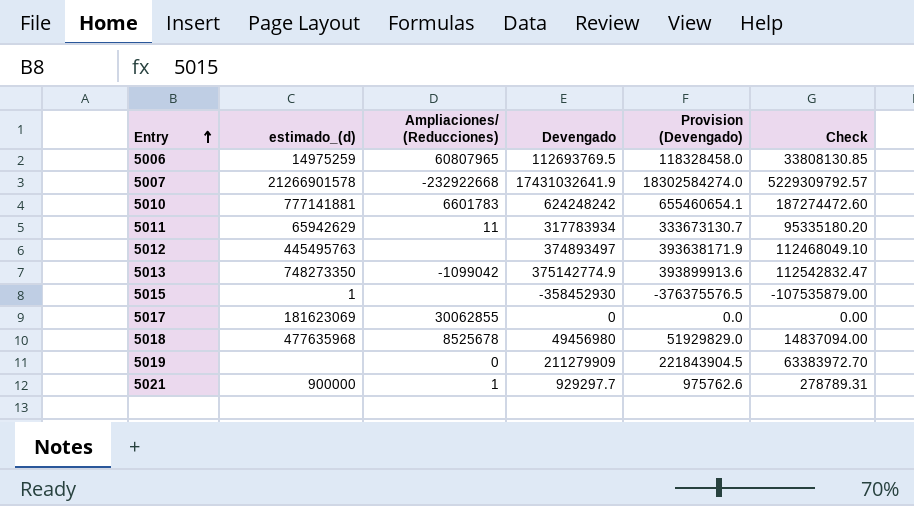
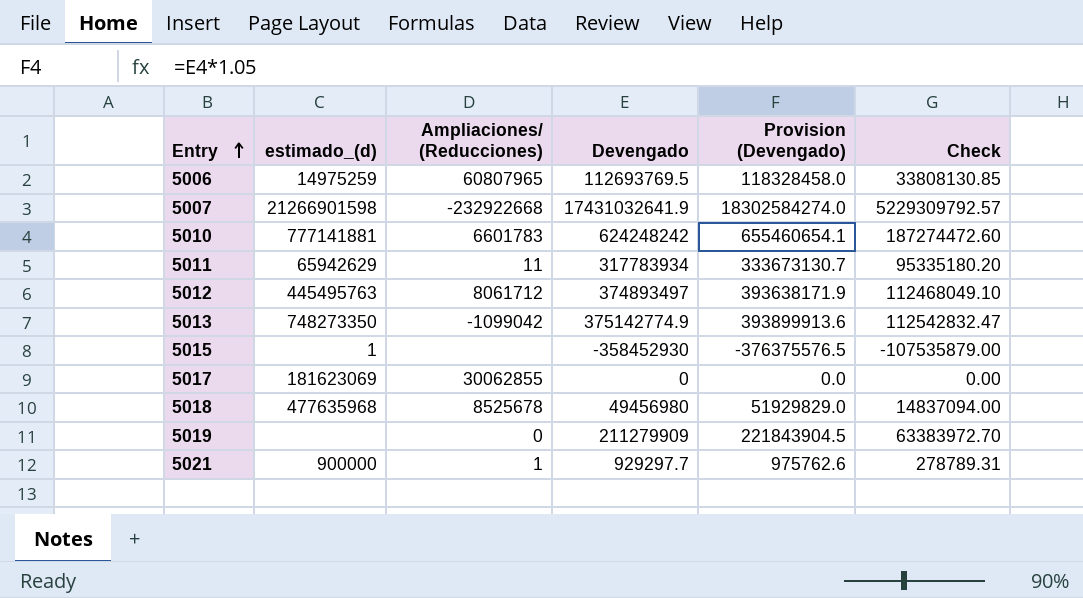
5007 | estimado_(d): 21266901578 -> 21266901598
5012 | Ampliaciones/ (Reducciones): none -> 8061712

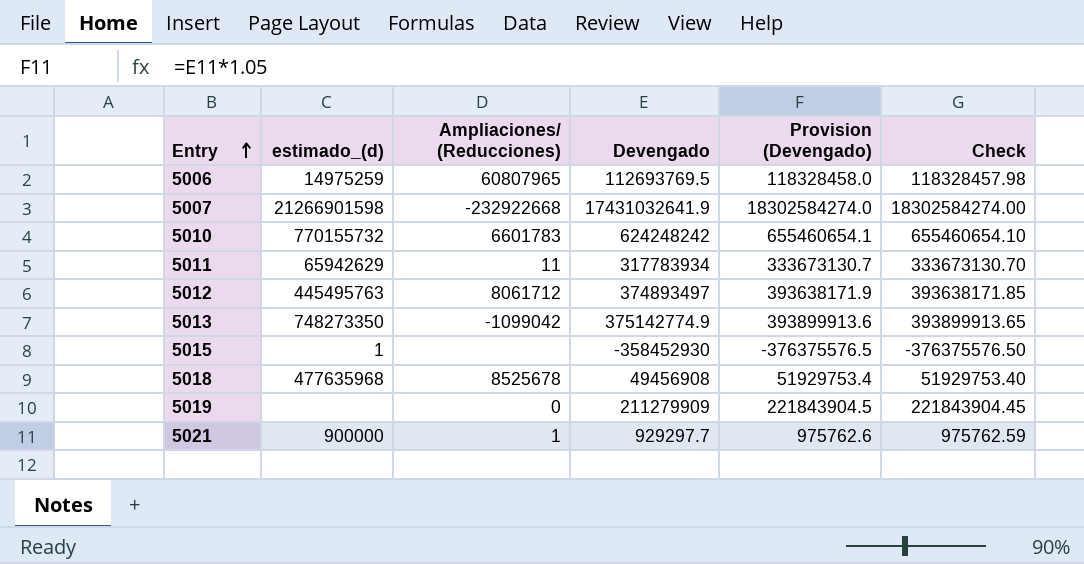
column Check | formula: [Devengado] * 0.3 -> [Devengado] * 1.05
row 5017: 181623069 | 30062855 | 0 | 0.0 | 0.00 -> none
5010 | estimado_(d): 777141881 -> 770155732
5018 | Devengado: 49456980 -> 49456908
5018 | Provision (Devengado): 51929829.0 -> 51929753.4

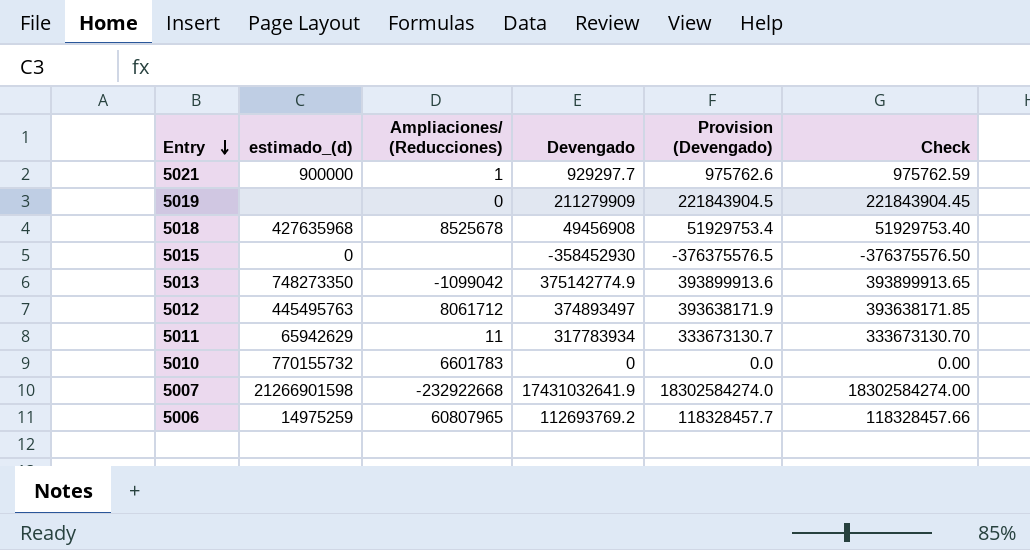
row order: Entry ascending -> Entry descending
5018 | estimado_(d): 477635968 -> 427635968
5015 | estimado_(d): 1 -> 0
5010 | Devengado: 624248242 -> 0
5010 | Provision (Devengado): 655460654.1 -> 0.0
5010 | Check: 655460654.10 -> 0.00
5006 | Devengado: 112693769.5 -> 112693769.2
5006 | Provision (Devengado): 118328458.0 -> 118328457.7
5006 | Check: 118328457.98 -> 118328457.66

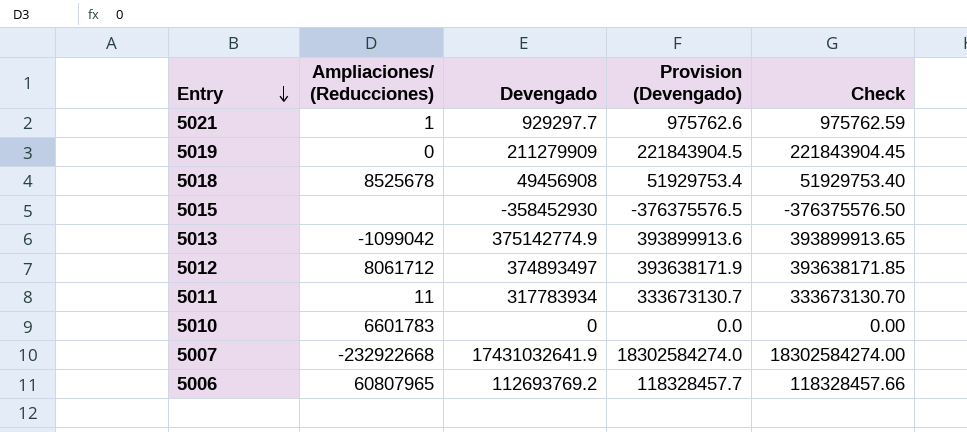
column estimado_(d) | position: 2 -> none

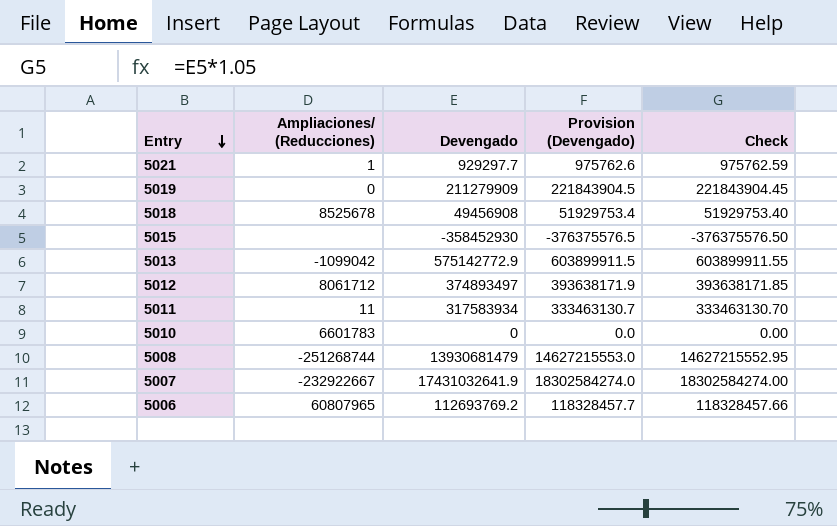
5013 | Devengado: 375142774.9 -> 575142772.9
5013 | Provision (Devengado): 393899913.6 -> 603899911.5
5013 | Check: 393899913.65 -> 603899911.55
5011 | Devengado: 317783934 -> 317583934
5011 | Provision (Devengado): 333673130.7 -> 333463130.7
5011 | Check: 333673130.70 -> 333463130.70
row 5008: none -> -251268744 | 13930681479 | 14627215553.0 | 14627215552.95
5007 | Ampliaciones/ (Reducciones): -232922668 -> -232922667

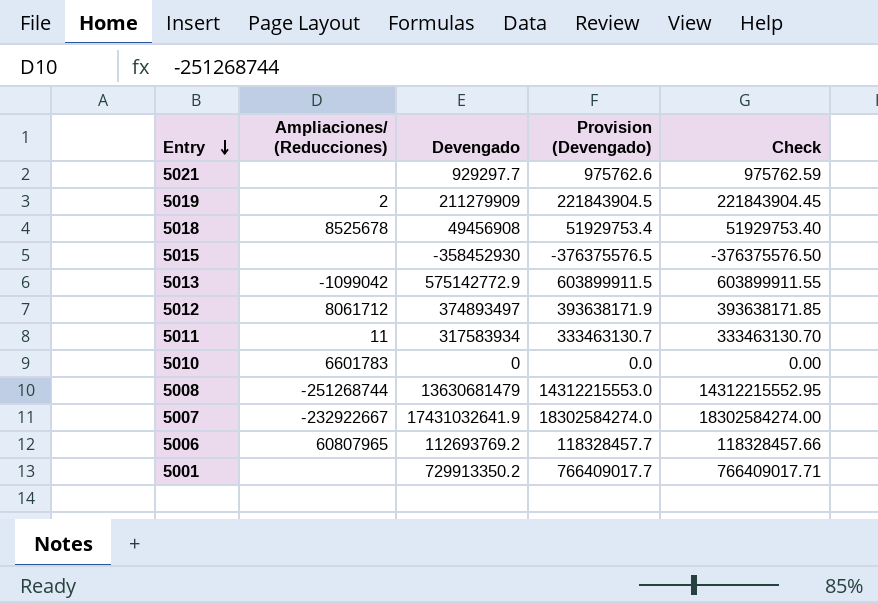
5021 | Ampliaciones/ (Reducciones): 1 -> none
5019 | Ampliaciones/ (Reducciones): 0 -> 2
5008 | Devengado: 13930681479 -> 13630681479
5008 | Provision (Devengado): 14627215553.0 -> 14312215553.0
5008 | Check: 14627215552.95 -> 14312215552.95
row 5001: none -> none | 729913350.2 | 766409017.7 | 766409017.71

